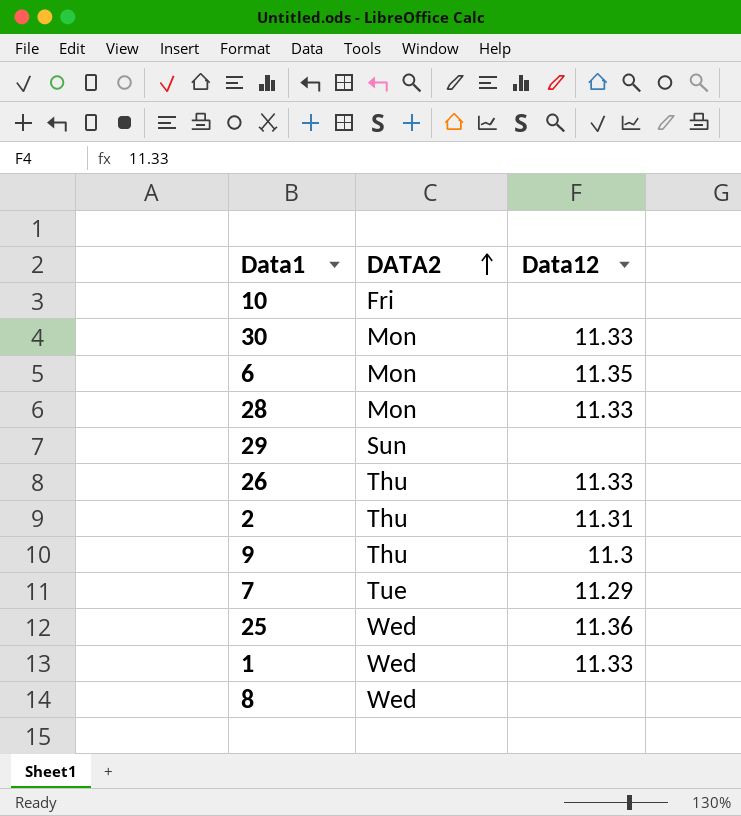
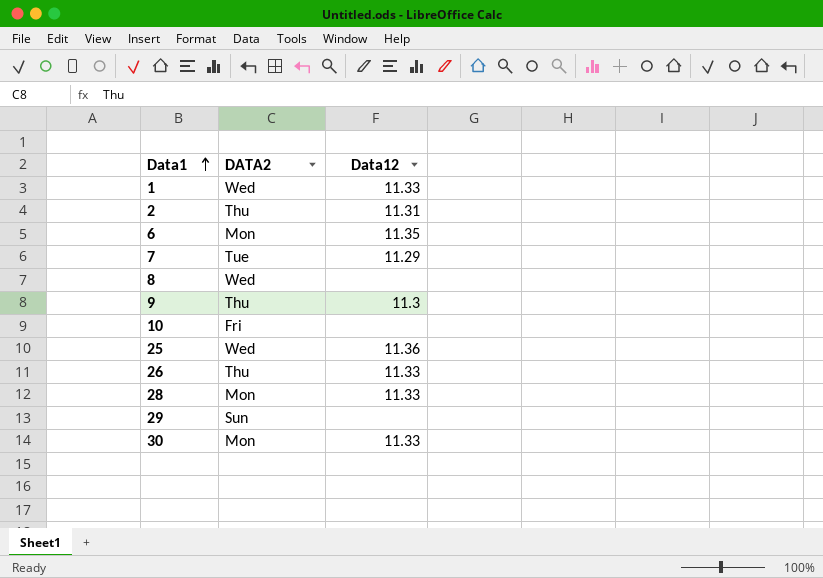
row order: DATA2 ascending -> Data1 ascending

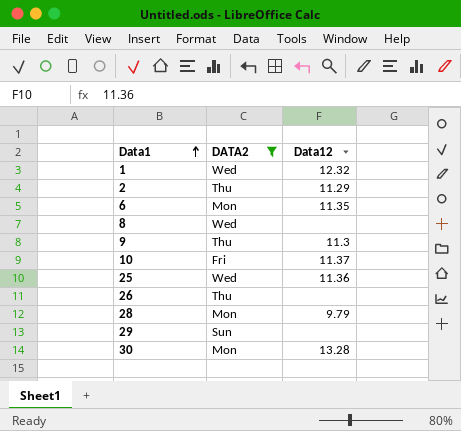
filter: none -> DATA2 != Tue
1 | Data12: 11.33 -> 12.32
2 | Data12: 11.31 -> 11.29
10 | Data12: none -> 11.37
26 | Data12: 11.33 -> none
28 | Data12: 11.33 -> 9.79
30 | Data12: 11.33 -> 13.28

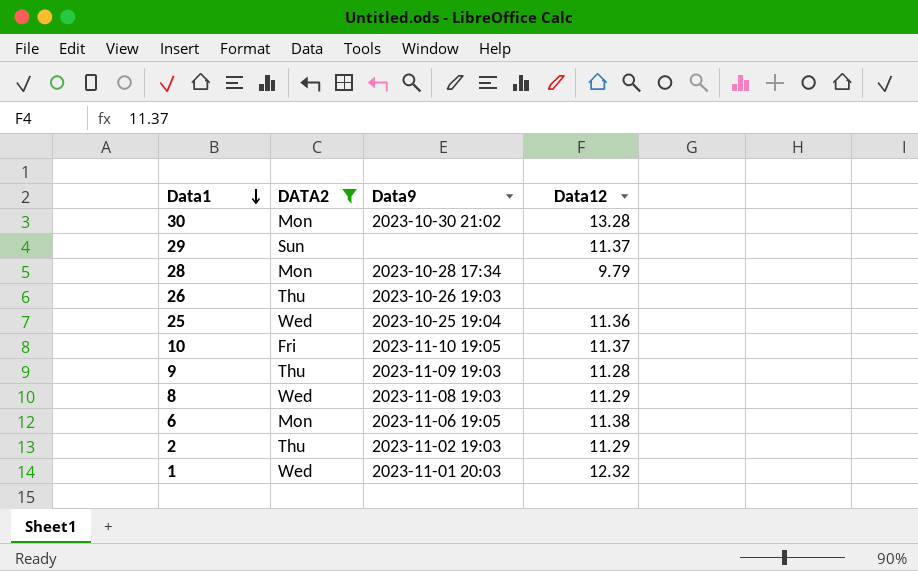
row order: Data1 ascending -> Data1 descending
column Data9 | position: none -> 3
29 | Data12: none -> 11.37
9 | Data12: 11.3 -> 11.28
8 | Data12: none -> 11.29
6 | Data12: 11.35 -> 11.38

